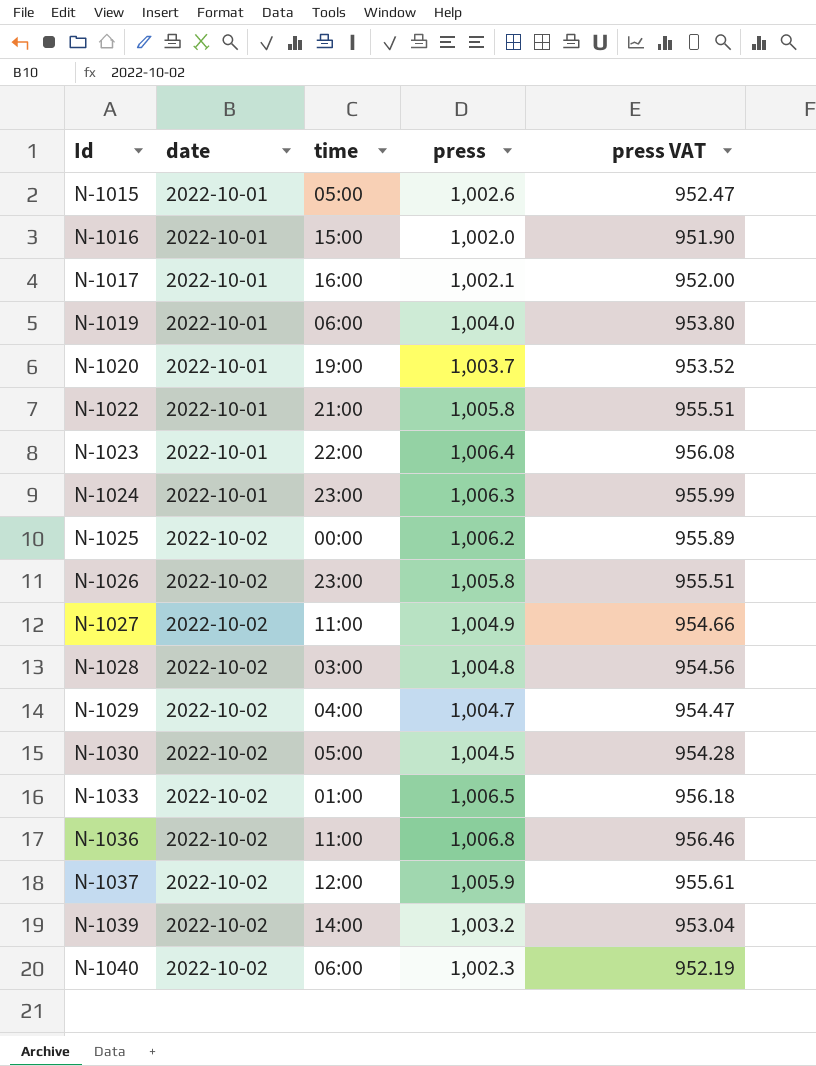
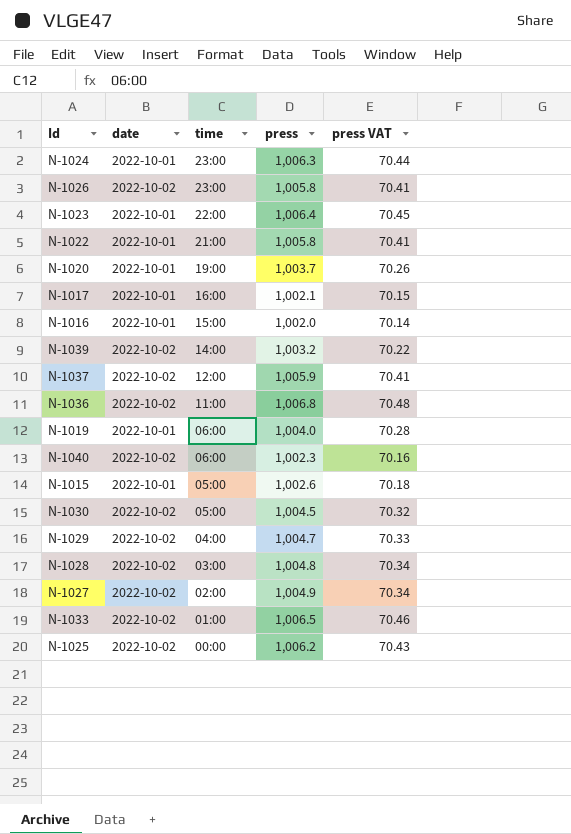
row order: Id ascending -> time descending
column press VAT | formula: [press] * 0.95 -> [press] * 0.07
N-1027 | time: 11:00 -> 02:00

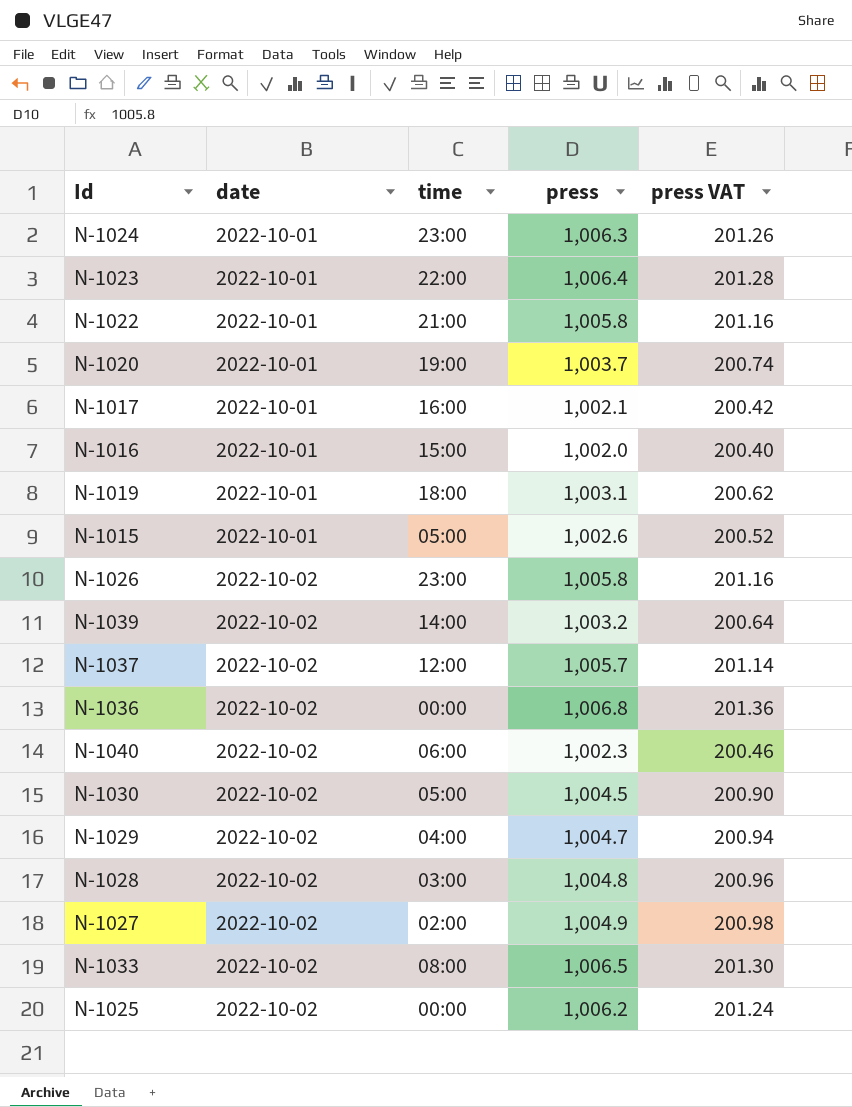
row order: time descending -> date ascending
column press VAT | formula: [press] * 0.07 -> [press] * 0.2
N-1019 | time: 06:00 -> 18:00
N-1019 | press: 1,004.0 -> 1,003.1
N-1037 | press: 1,005.9 -> 1,005.7
N-1036 | time: 11:00 -> 00:00
N-1033 | time: 01:00 -> 08:00

